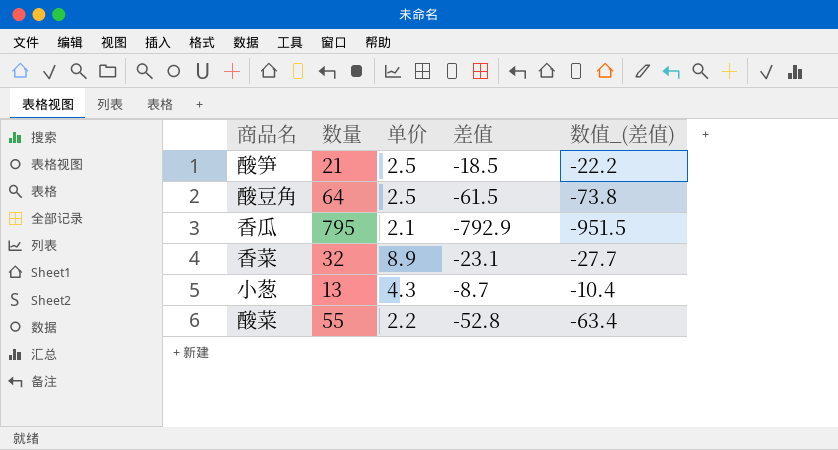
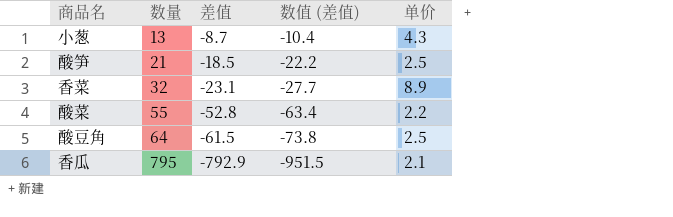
row order: none -> 数量 ascending
column name: 数值_(差值) -> 数值 (差值)
column 单价 | position: 3 -> 5

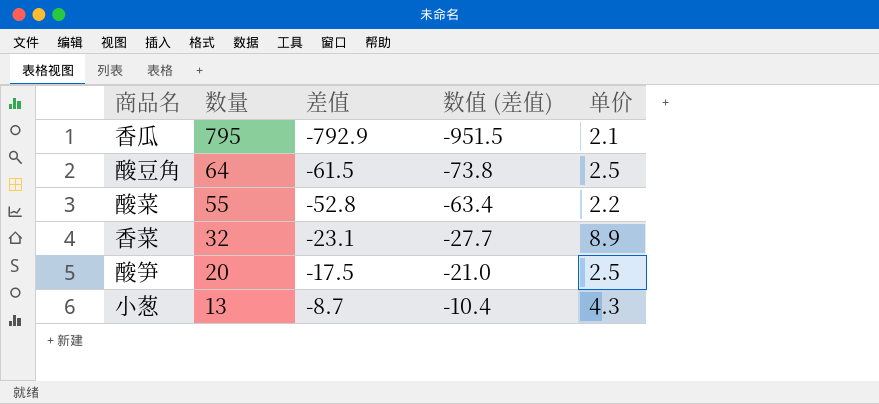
row order: 数量 ascending -> 数量 descending
酸笋 | 数量: 21 -> 20
酸笋 | 差值: -18.5 -> -17.5
酸笋 | 数值 (差值): -22.2 -> -21.0

